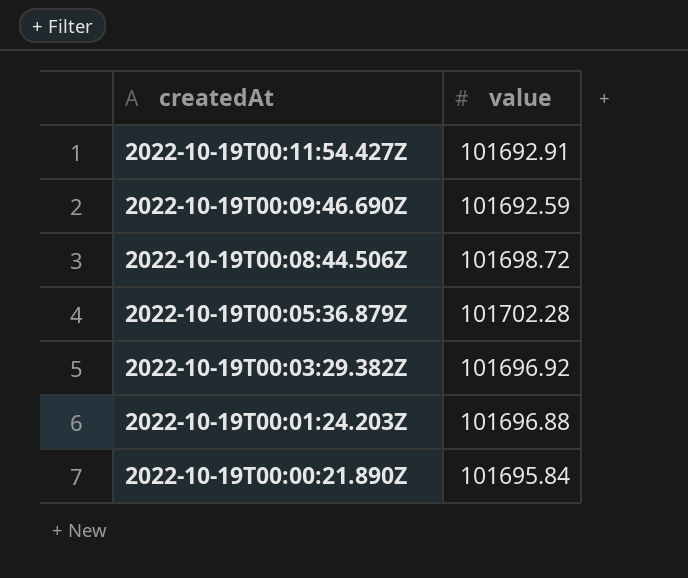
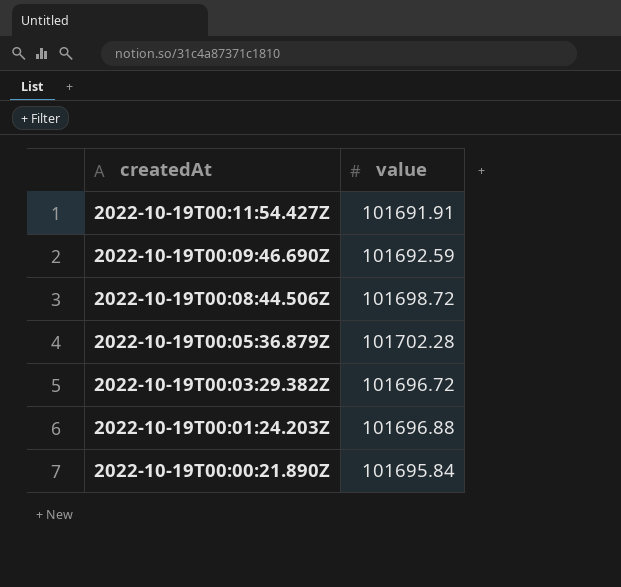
2022-10-19T00:11:54.427Z | value: 101692.91 -> 101691.91
2022-10-19T00:03:29.382Z | value: 101696.92 -> 101696.72

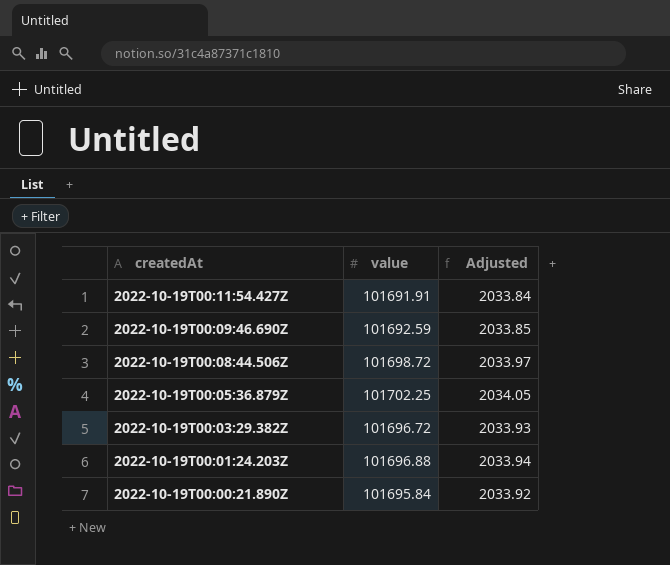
column Adjusted | formula: none -> [value] * 0.02
2022-10-19T00:05:36.879Z | value: 101702.28 -> 101702.25

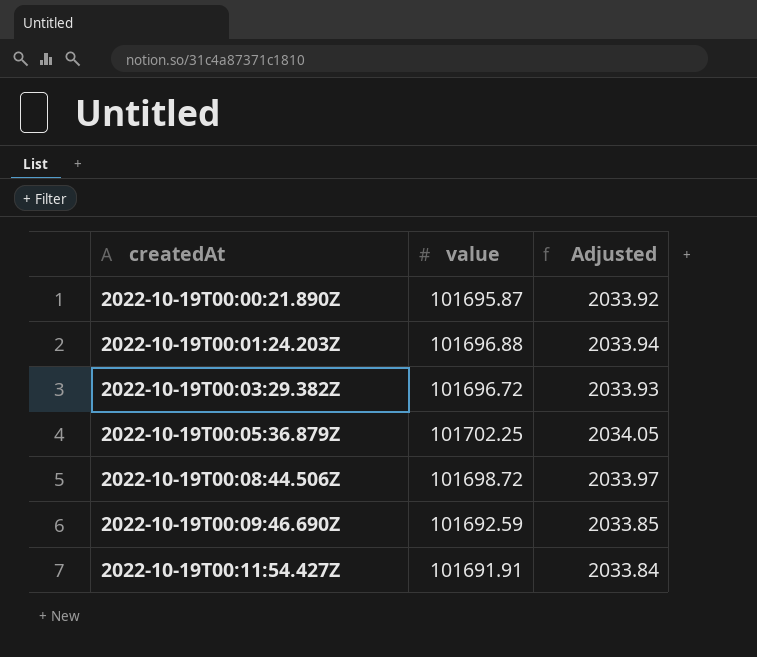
row order: createdAt descending -> createdAt ascending
2022-10-19T00:00:21.890Z | value: 101695.84 -> 101695.87

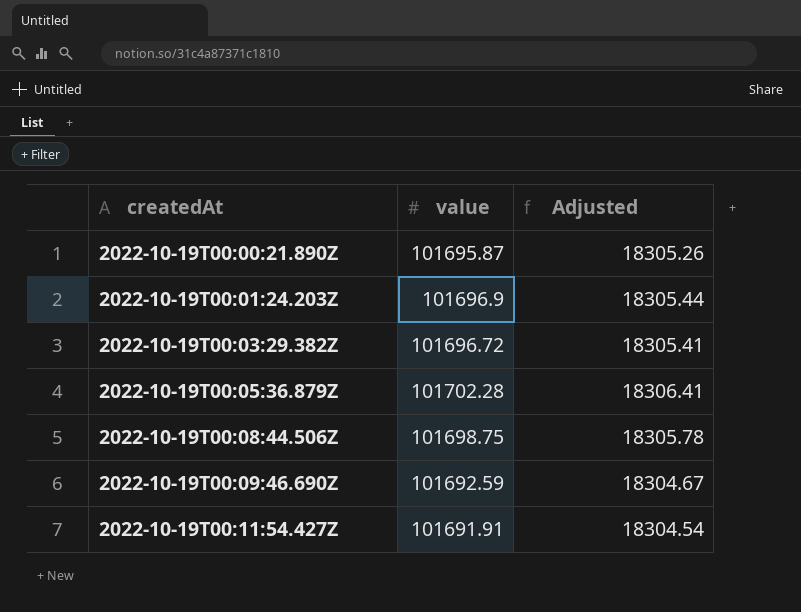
column Adjusted | formula: [value] * 0.02 -> [value] * 0.18
2022-10-19T00:01:24.203Z | value: 101696.88 -> 101696.9
2022-10-19T00:05:36.879Z | value: 101702.25 -> 101702.28
2022-10-19T00:08:44.506Z | value: 101698.72 -> 101698.75

